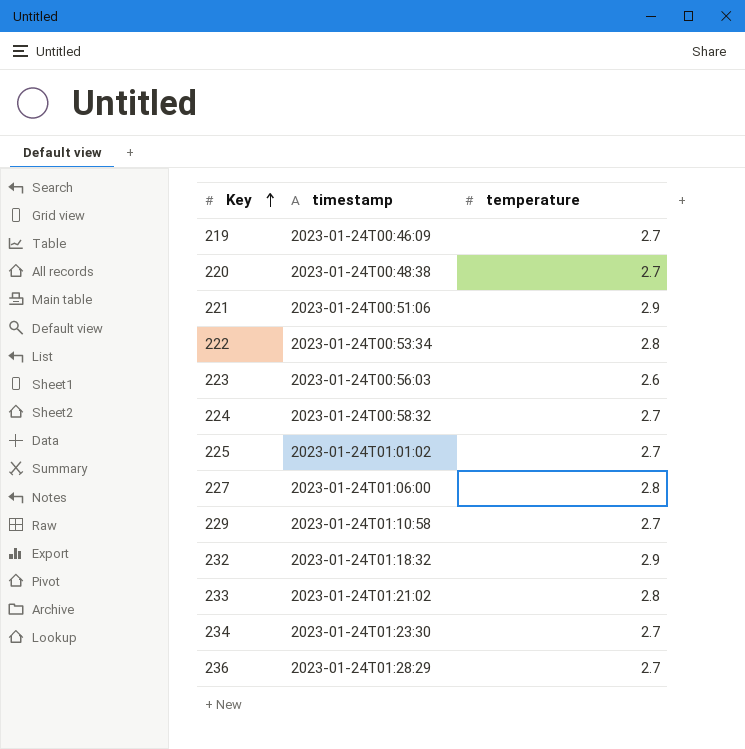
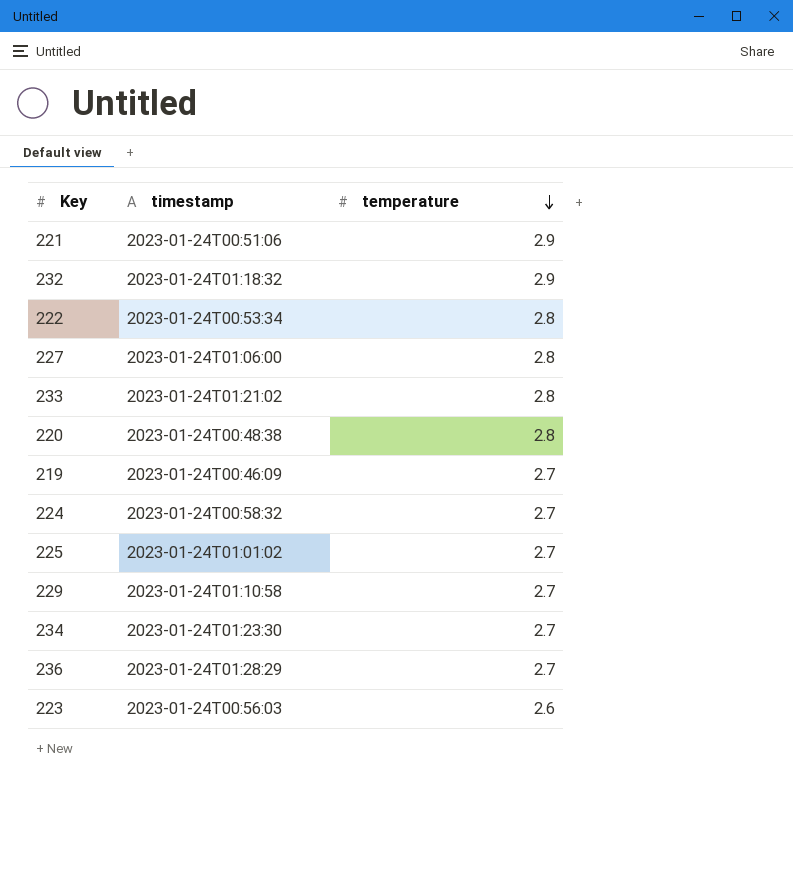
row order: Key ascending -> temperature descending
220 | temperature: 2.7 -> 2.8

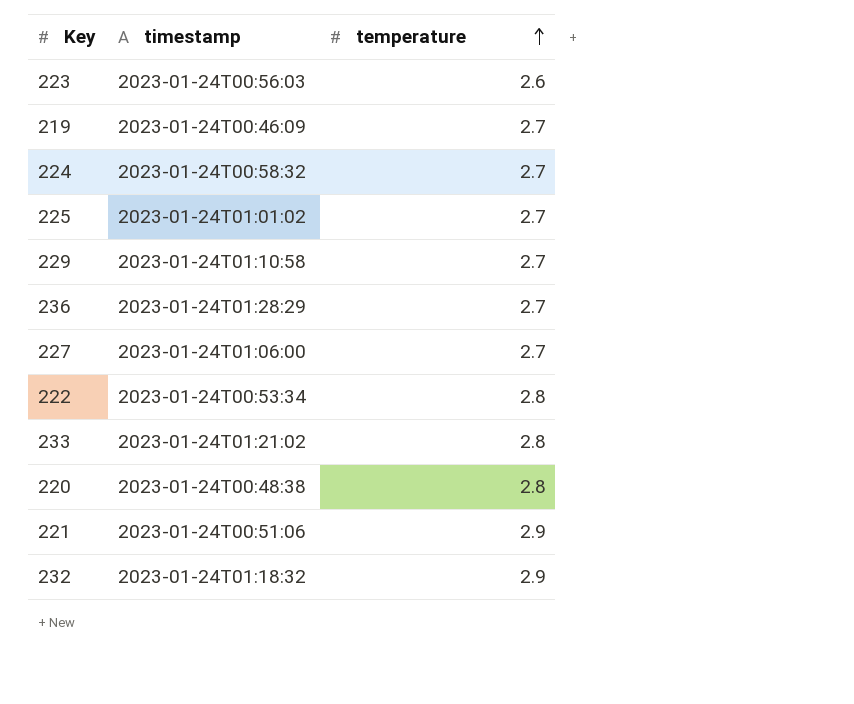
row order: temperature descending -> temperature ascending
row 234: 2023-01-24T01:23:30 | 2.7 -> none
227 | temperature: 2.8 -> 2.7

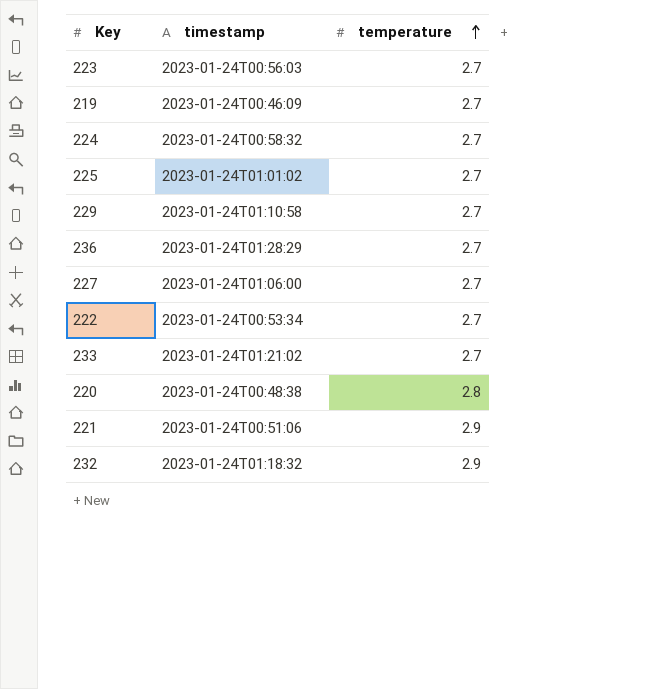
223 | temperature: 2.6 -> 2.7
222 | temperature: 2.8 -> 2.7
233 | temperature: 2.8 -> 2.7

